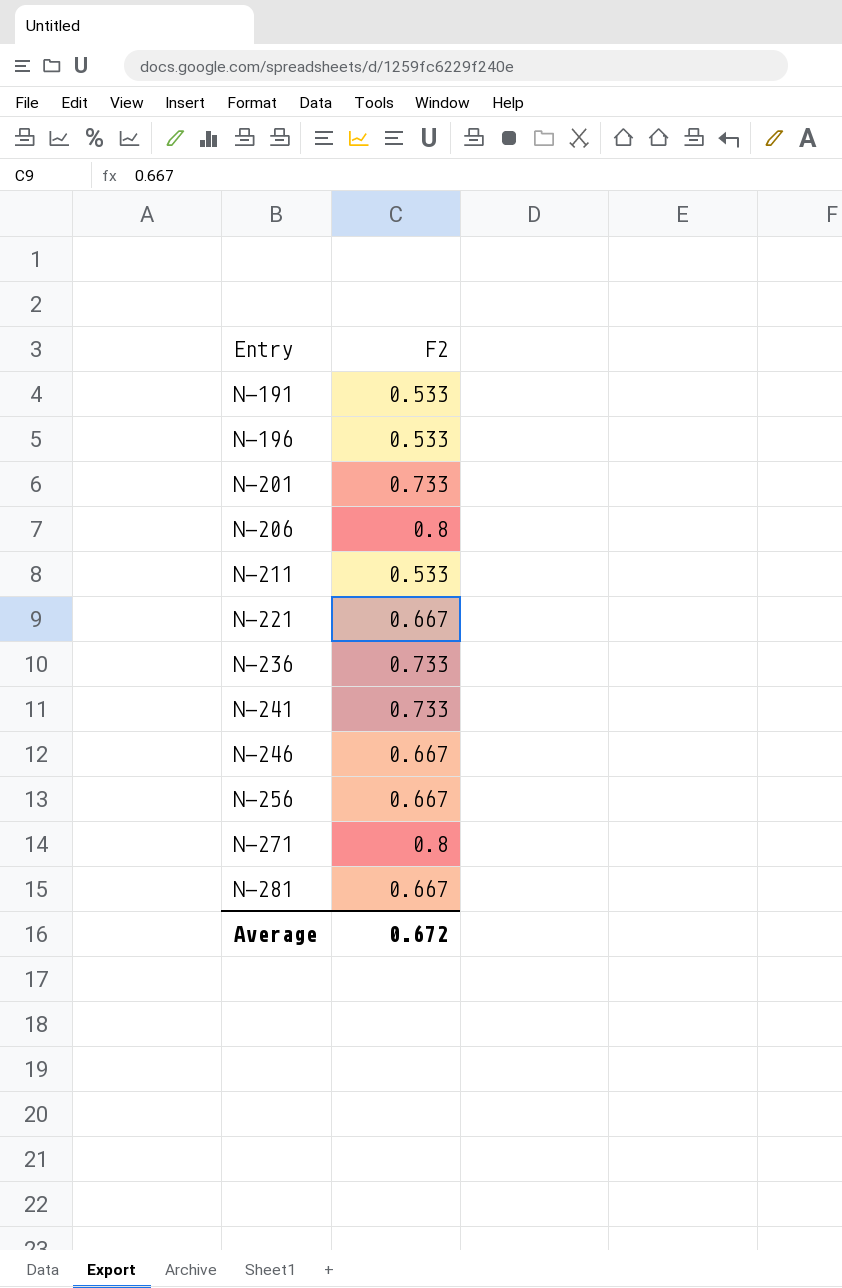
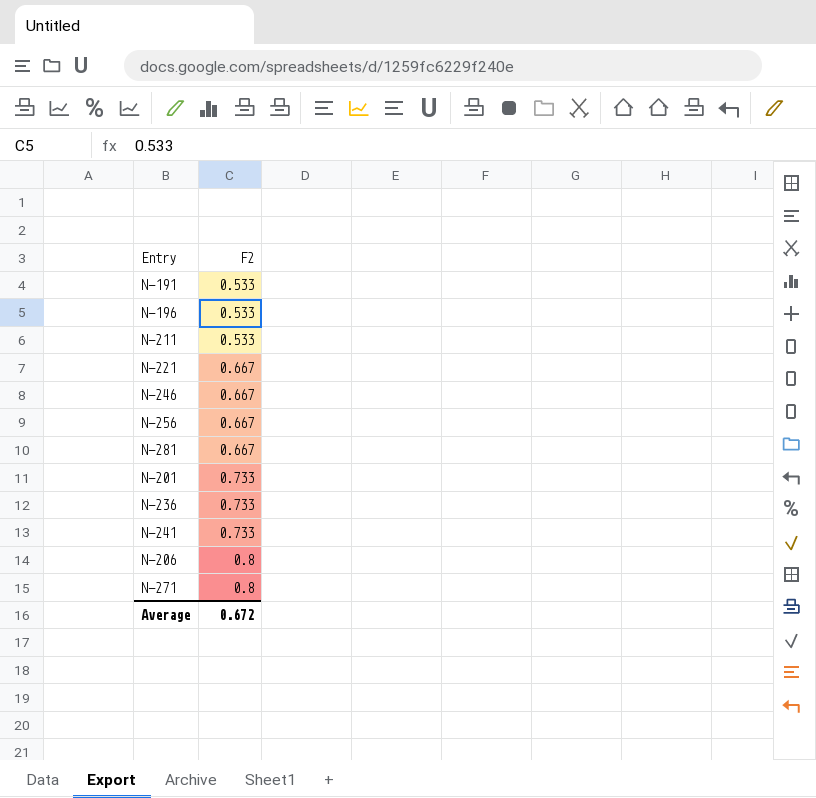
row order: Entry ascending -> F2 ascending

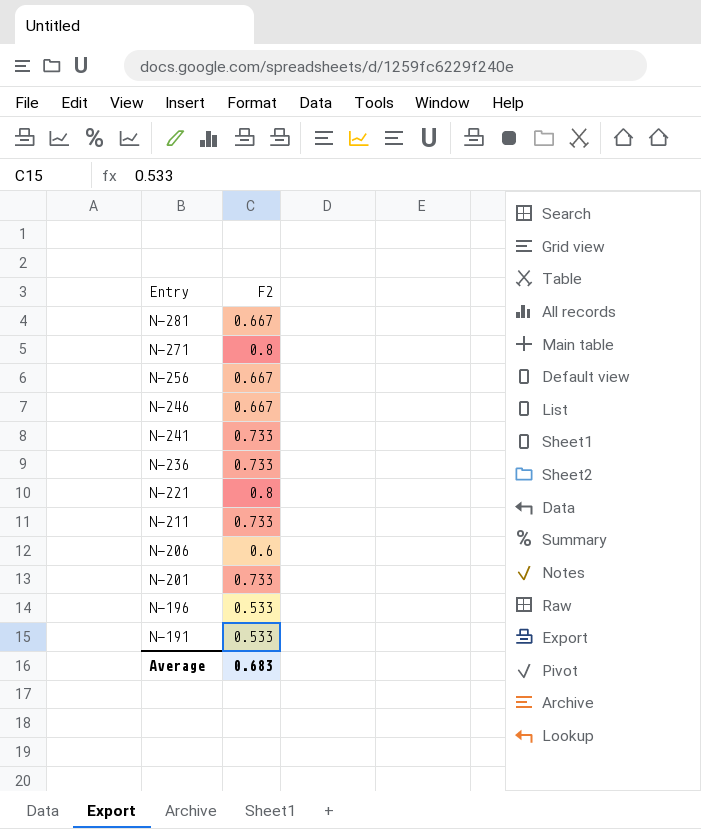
row order: F2 ascending -> Entry descending
N-221 | F2: 0.667 -> 0.8
N-211 | F2: 0.533 -> 0.733
N-206 | F2: 0.8 -> 0.6
Average | F2: 0.672 -> 0.683

